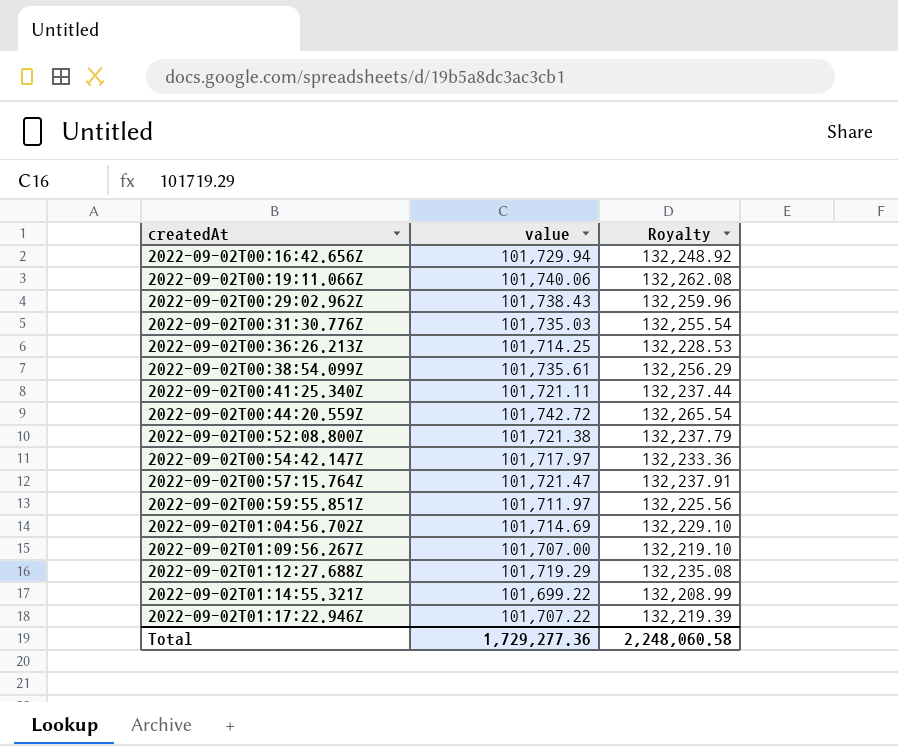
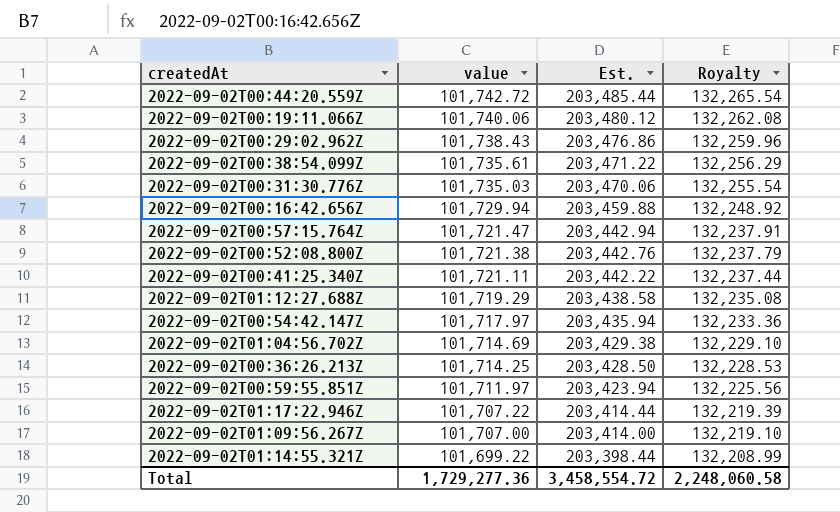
row order: createdAt ascending -> value descending
column Est. | formula: none -> [value] * 2

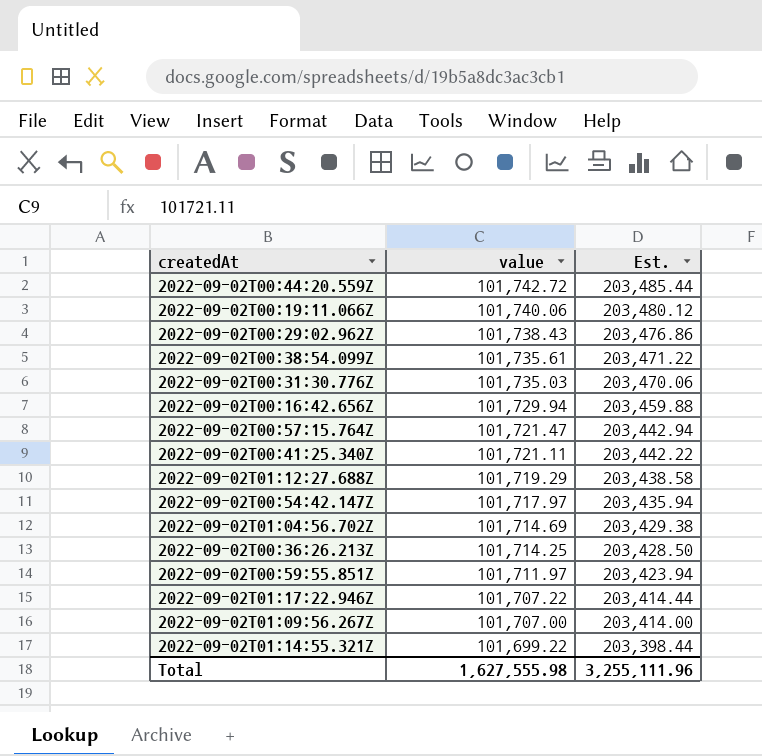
column Royalty | formula: [value] * 1.3 -> none
row 2022-09-02T00:52:08.800Z: 101,721.38 | 203,442.76 | 132,237.79 -> none
Total | value: 1,729,277.36 -> 1,627,555.98
Total | Est.: 3,458,554.72 -> 3,255,111.96

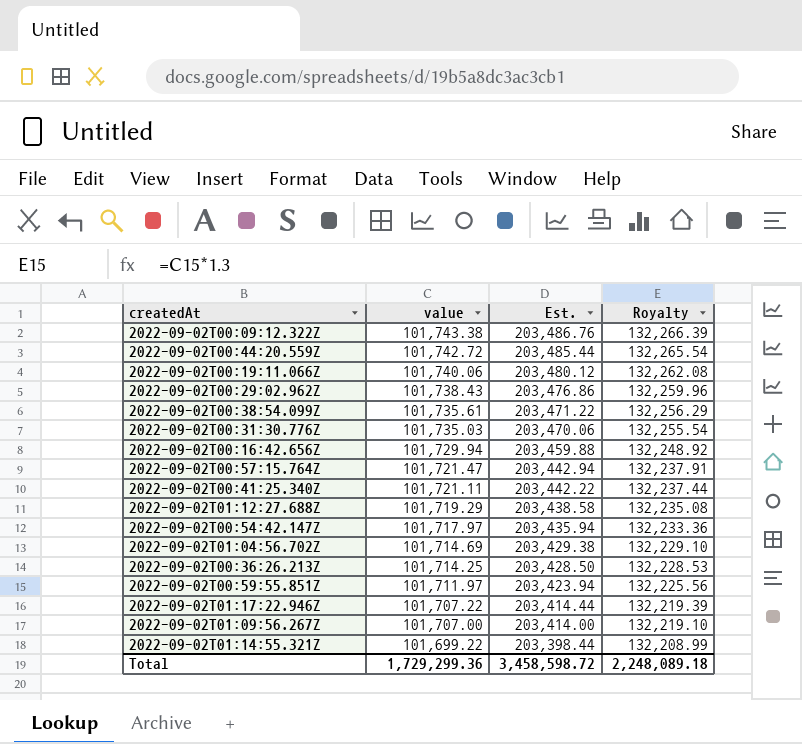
column Royalty | formula: none -> [value] * 1.3
row 2022-09-02T00:09:12.322Z: none -> 101,743.38 | 203,486.76 | 132,266.39
Total | value: 1,627,555.98 -> 1,729,299.36
Total | Est.: 3,255,111.96 -> 3,458,598.72

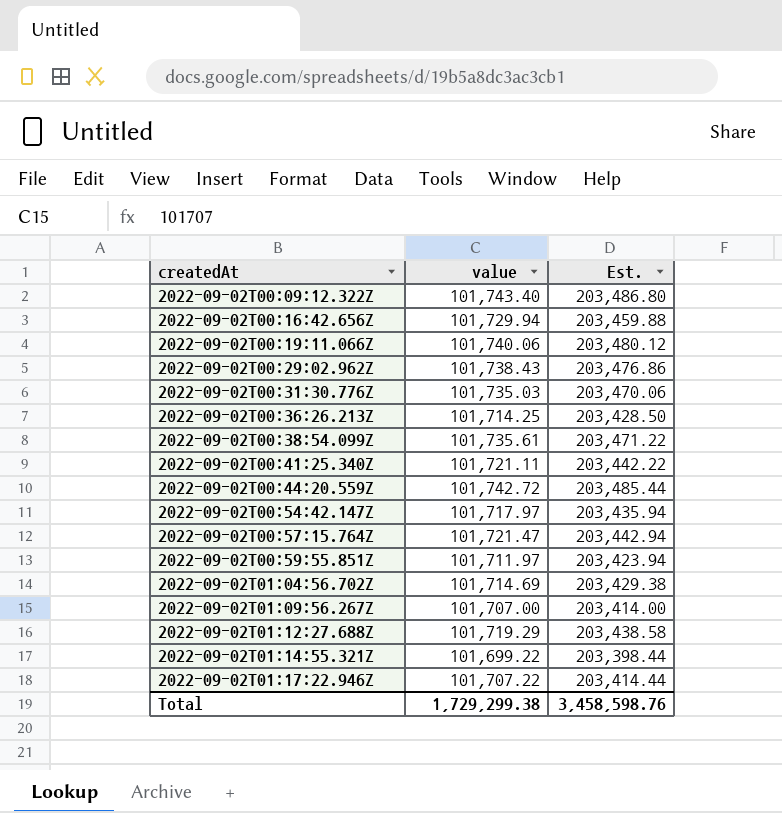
row order: value descending -> createdAt ascending
column Royalty | formula: [value] * 1.3 -> none
2022-09-02T00:09:12.322Z | value: 101,743.38 -> 101,743.40
2022-09-02T00:09:12.322Z | Est.: 203,486.76 -> 203,486.80
Total | value: 1,729,299.36 -> 1,729,299.38
Total | Est.: 3,458,598.72 -> 3,458,598.76

